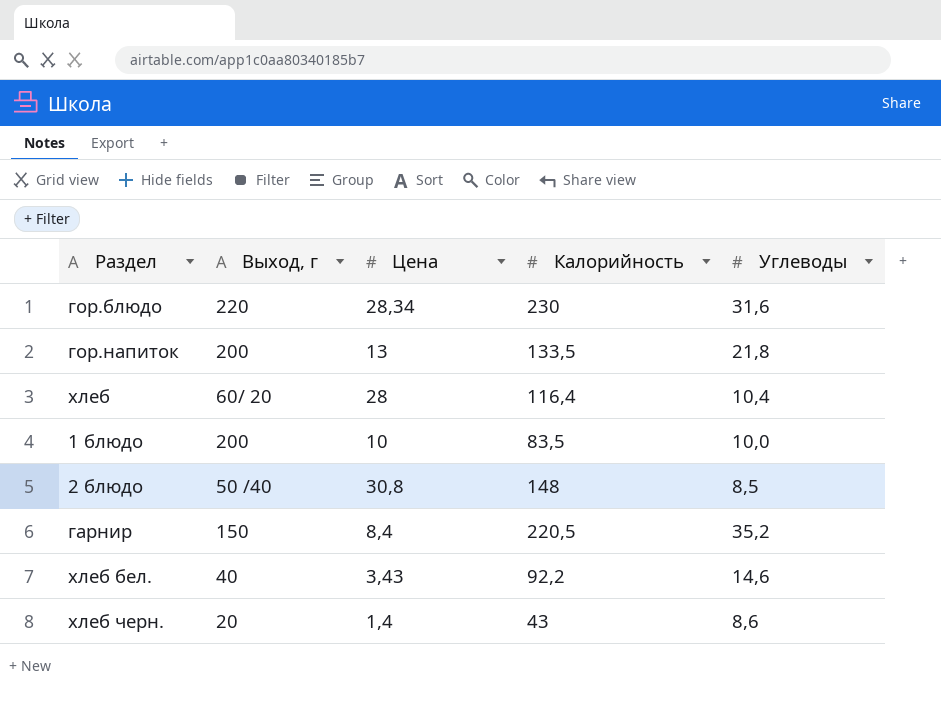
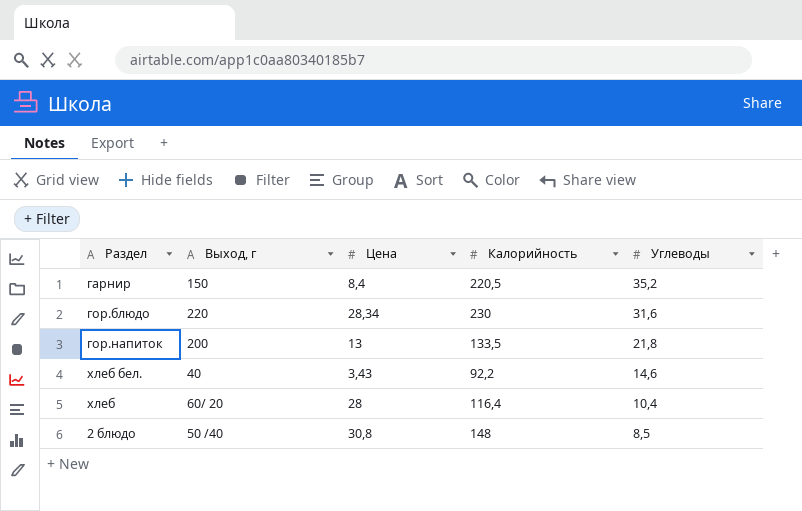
row order: none -> Углеводы descending
row 1 блюдо: 200 | 10 | 83,5 | 10,0 -> none
row хлеб черн.: 20 | 1,4 | 43 | 8,6 -> none

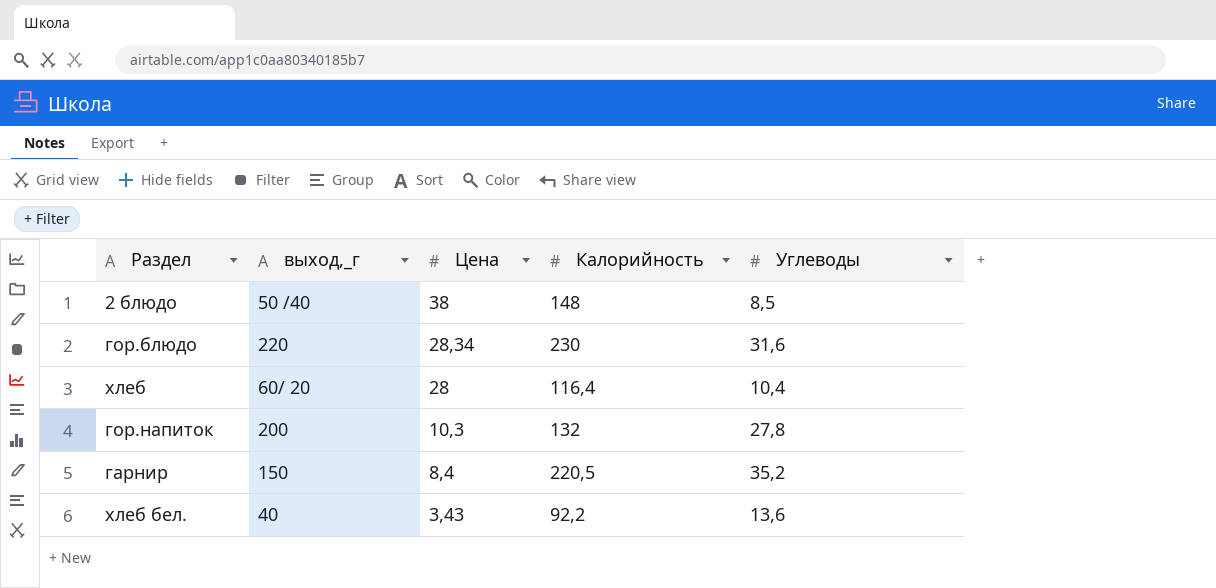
row order: Углеводы descending -> Цена descending
column name: Выход, г -> выход,_г
2 блюдо | Цена: 30,8 -> 38
гор.напиток | Цена: 13 -> 10,3
гор.напиток | Калорийность: 133,5 -> 132
гор.напиток | Углеводы: 21,8 -> 27,8
хлеб бел. | Углеводы: 14,6 -> 13,6

